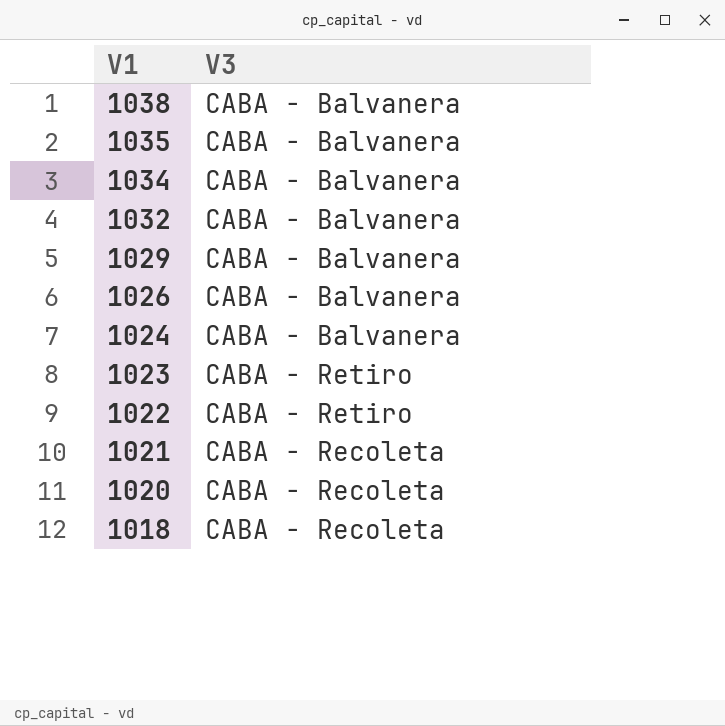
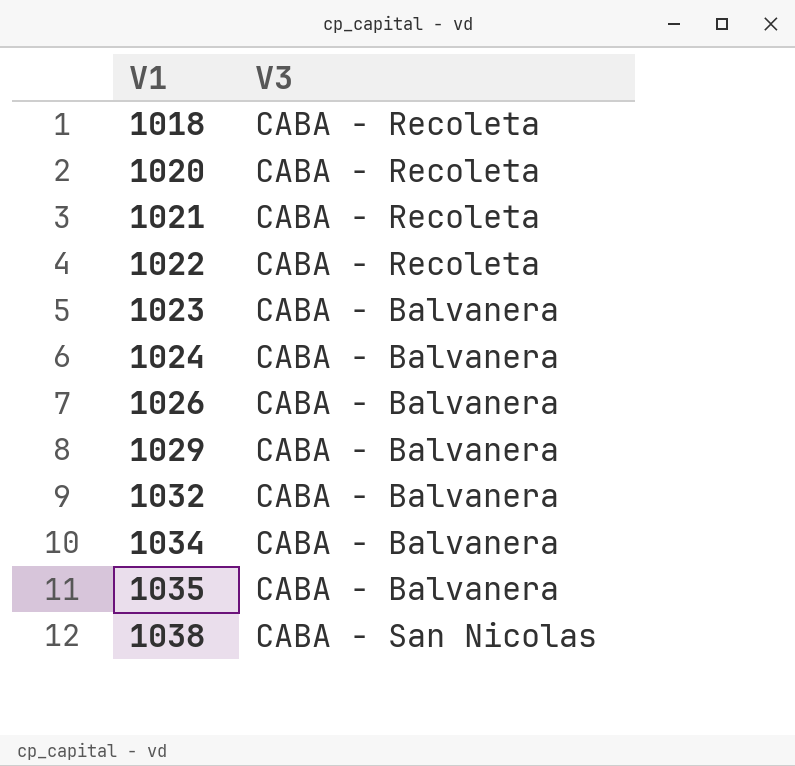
row order: V1 descending -> V1 ascending
1022 | V3: CABA - Retiro -> CABA - Recoleta
1023 | V3: CABA - Retiro -> CABA - Balvanera
1038 | V3: CABA - Balvanera -> CABA - San Nicolas

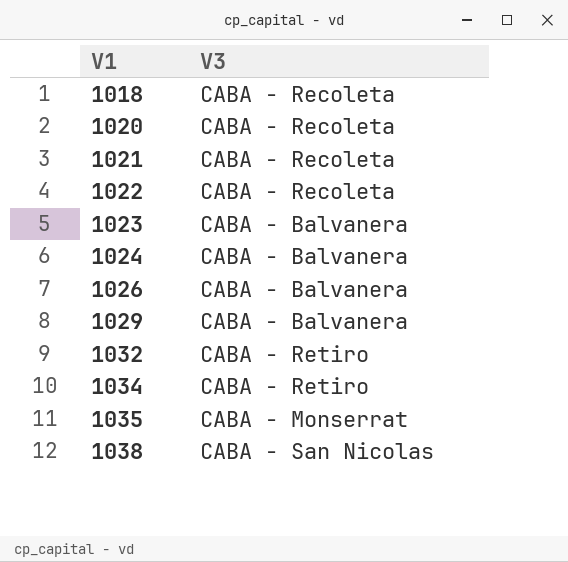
1032 | V3: CABA - Balvanera -> CABA - Retiro
1034 | V3: CABA - Balvanera -> CABA - Retiro
1035 | V3: CABA - Balvanera -> CABA - Monserrat

